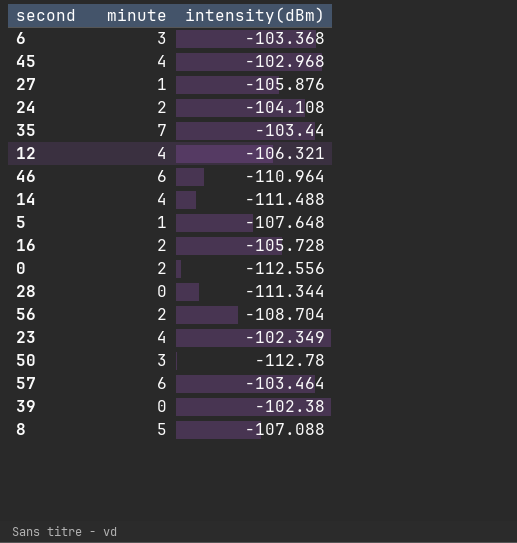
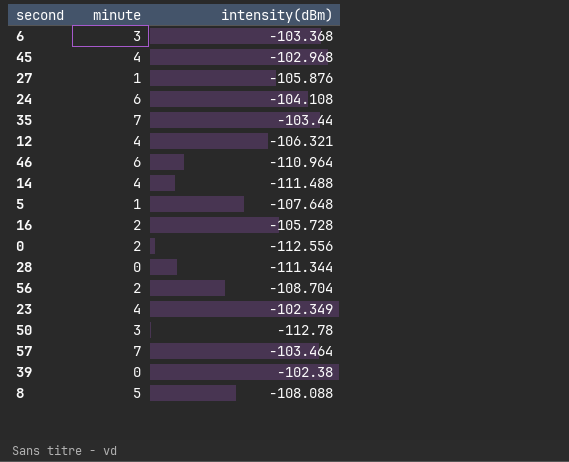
24 | minute: 2 -> 6
57 | minute: 6 -> 7
8 | intensity(dBm): -107.088 -> -108.088

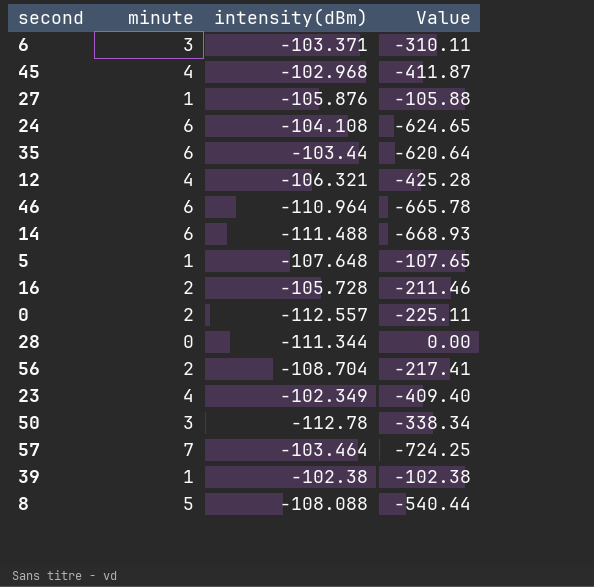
column Value | formula: none -> [minute] * [intensity(dBm)]
6 | intensity(dBm): -103.368 -> -103.371
35 | minute: 7 -> 6
14 | minute: 4 -> 6
0 | intensity(dBm): -112.556 -> -112.557
39 | minute: 0 -> 1

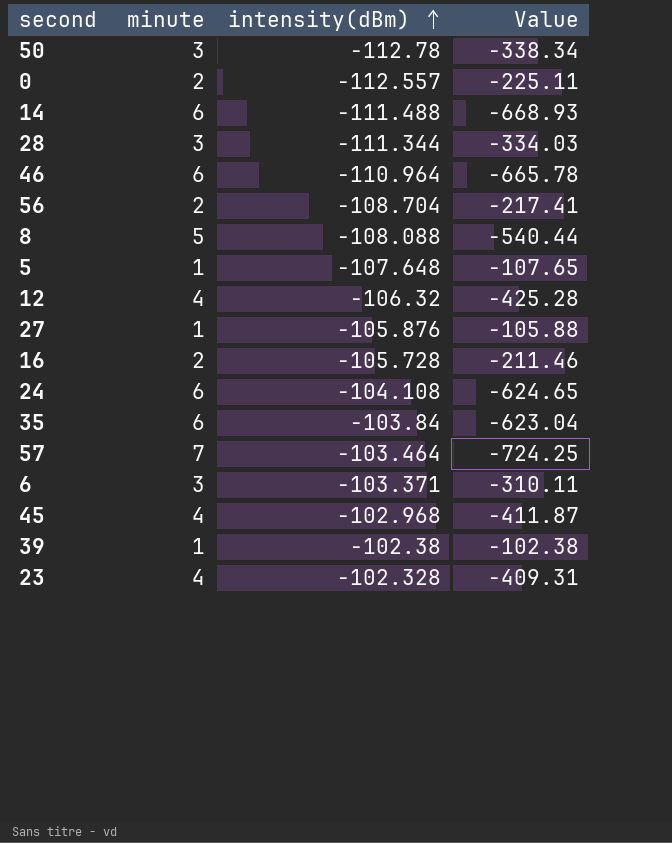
row order: none -> intensity(dBm) ascending
28 | minute: 0 -> 3
28 | Value: 0.00 -> -334.03
12 | intensity(dBm): -106.321 -> -106.32
35 | intensity(dBm): -103.44 -> -103.84
35 | Value: -620.64 -> -623.04
23 | intensity(dBm): -102.349 -> -102.328
23 | Value: -409.40 -> -409.31

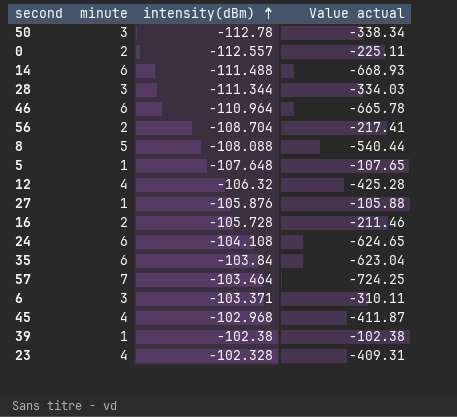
column name: Value -> Value actual

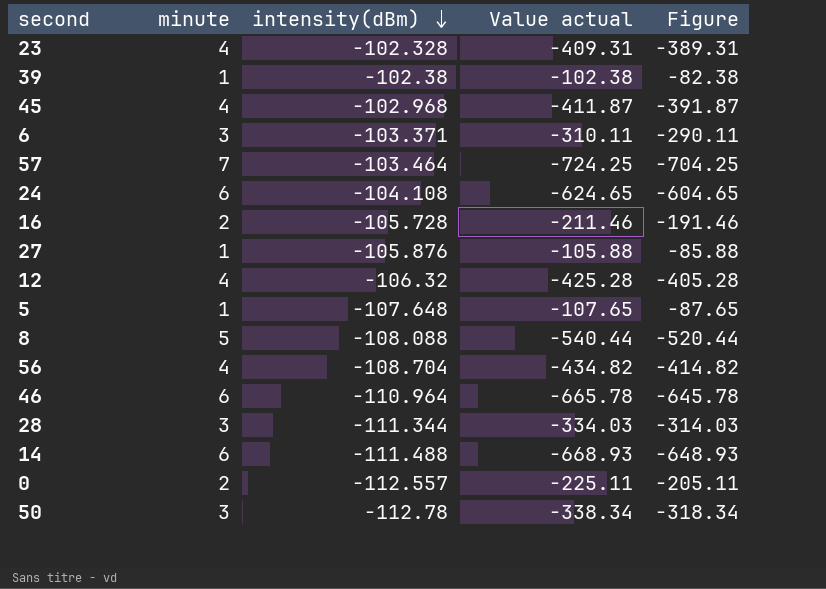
row order: intensity(dBm) ascending -> intensity(dBm) descending
column Figure | formula: none -> [Value actual] + 20
row 35: 6 | -103.84 | -623.04 -> none
56 | minute: 2 -> 4
56 | Value actual: -217.41 -> -434.82

